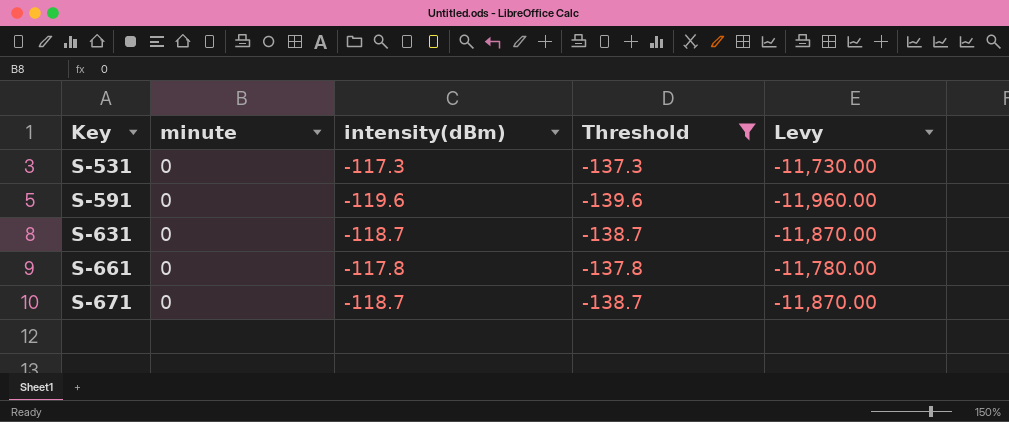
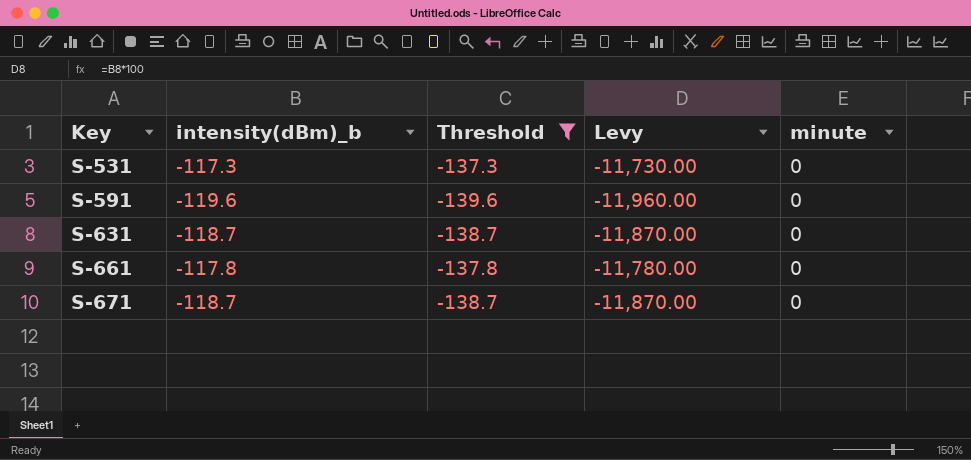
column name: intensity(dBm) -> intensity(dBm)_b
column minute | position: 2 -> 5

